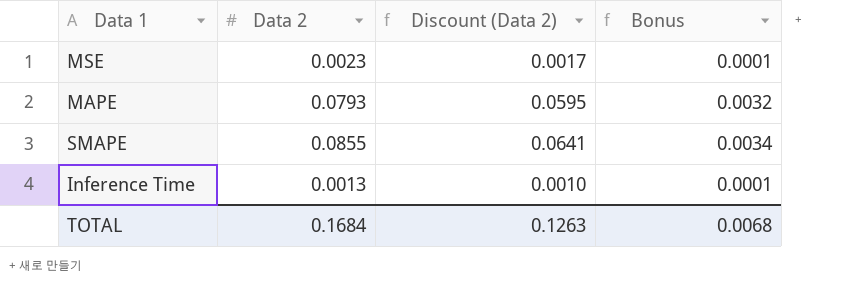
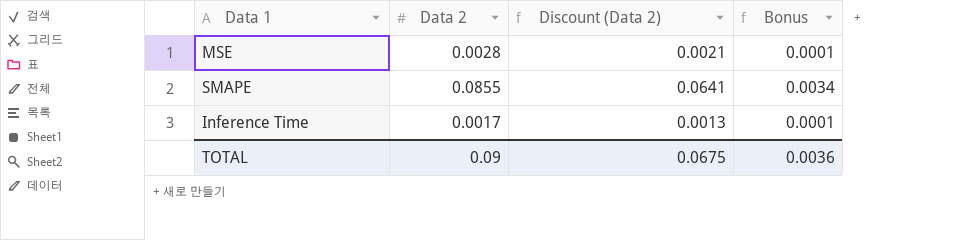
row MAPE: 0.0793 | 0.0595 | 0.0032 -> none
MSE | Data 2: 0.0023 -> 0.0028
MSE | Discount (Data 2): 0.0017 -> 0.0021
Inference Time | Data 2: 0.0013 -> 0.0017
Inference Time | Discount (Data 2): 0.0010 -> 0.0013
TOTAL | Data 2: 0.1684 -> 0.09
TOTAL | Discount (Data 2): 0.1263 -> 0.0675
TOTAL | Bonus: 0.0068 -> 0.0036

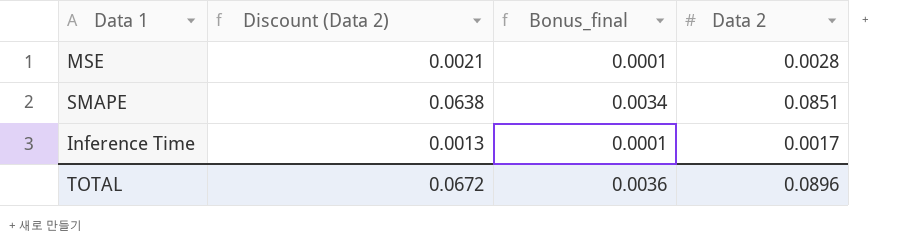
column name: Bonus -> Bonus_final
column Data 2 | position: 2 -> 4
SMAPE | Discount (Data 2): 0.0641 -> 0.0638
SMAPE | Data 2: 0.0855 -> 0.0851
TOTAL | Discount (Data 2): 0.0675 -> 0.0672
TOTAL | Data 2: 0.09 -> 0.0896

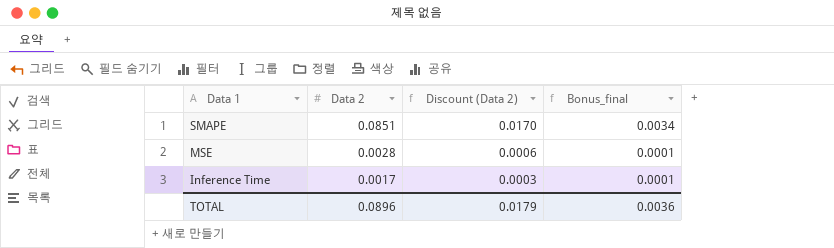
row order: none -> Data 1 descending
column Data 2 | position: 4 -> 2
column Discount (Data 2) | formula: [Data 2] * 0.75 -> [Data 2] * 0.2
TOTAL | Discount (Data 2): 0.0672 -> 0.0179

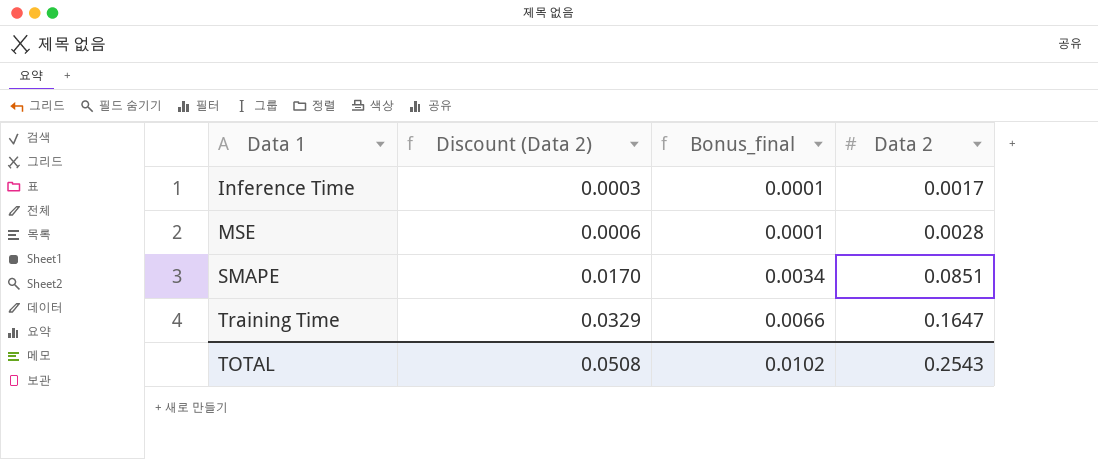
row order: Data 1 descending -> Data 1 ascending
column Data 2 | position: 2 -> 4
row Training Time: none -> 0.0329 | 0.0066 | 0.1647
TOTAL | Discount (Data 2): 0.0179 -> 0.0508
TOTAL | Bonus_final: 0.0036 -> 0.0102
TOTAL | Data 2: 0.0896 -> 0.2543

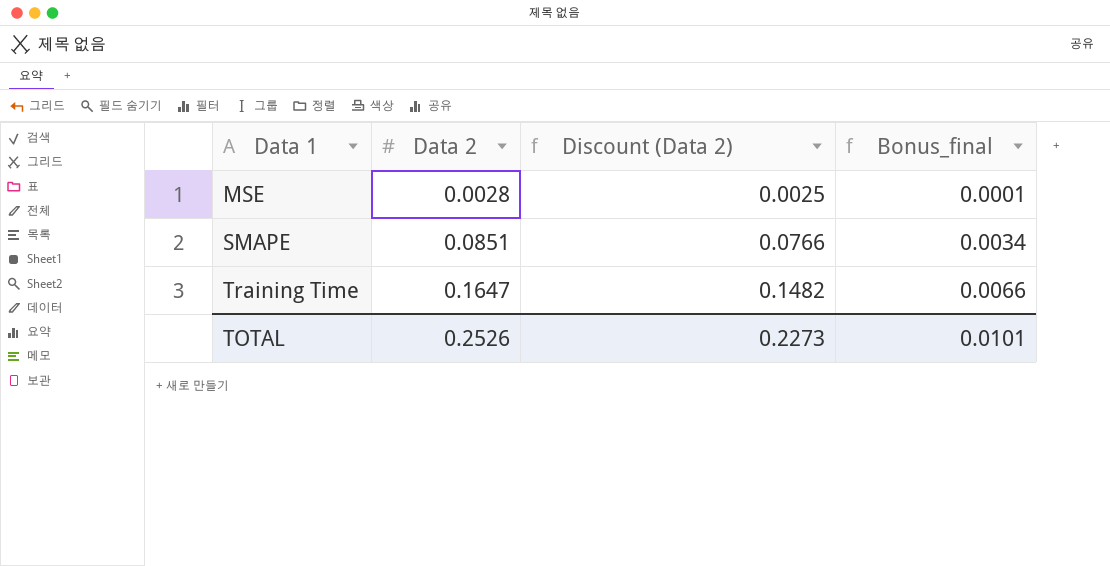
column Data 2 | position: 4 -> 2
column Discount (Data 2) | formula: [Data 2] * 0.2 -> [Data 2] * 0.9
row Inference Time: 0.0003 | 0.0001 | 0.0017 -> none
TOTAL | Data 2: 0.2543 -> 0.2526
TOTAL | Discount (Data 2): 0.0508 -> 0.2273
TOTAL | Bonus_final: 0.0102 -> 0.0101

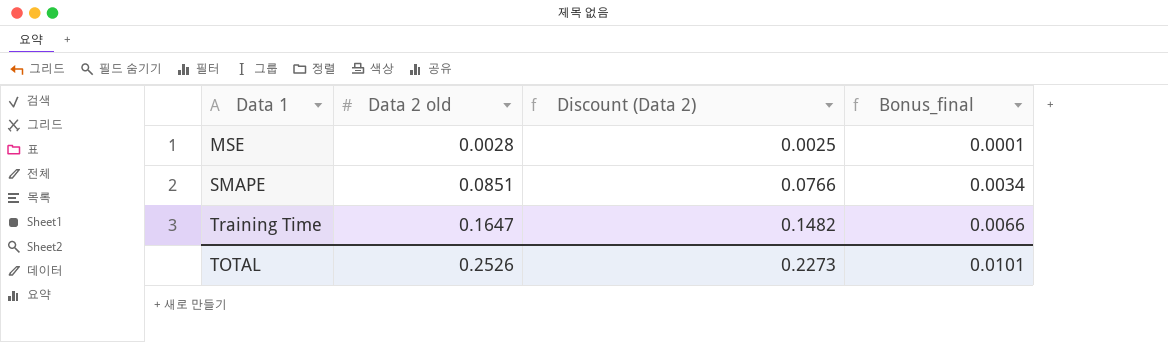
column name: Data 2 -> Data 2 old

